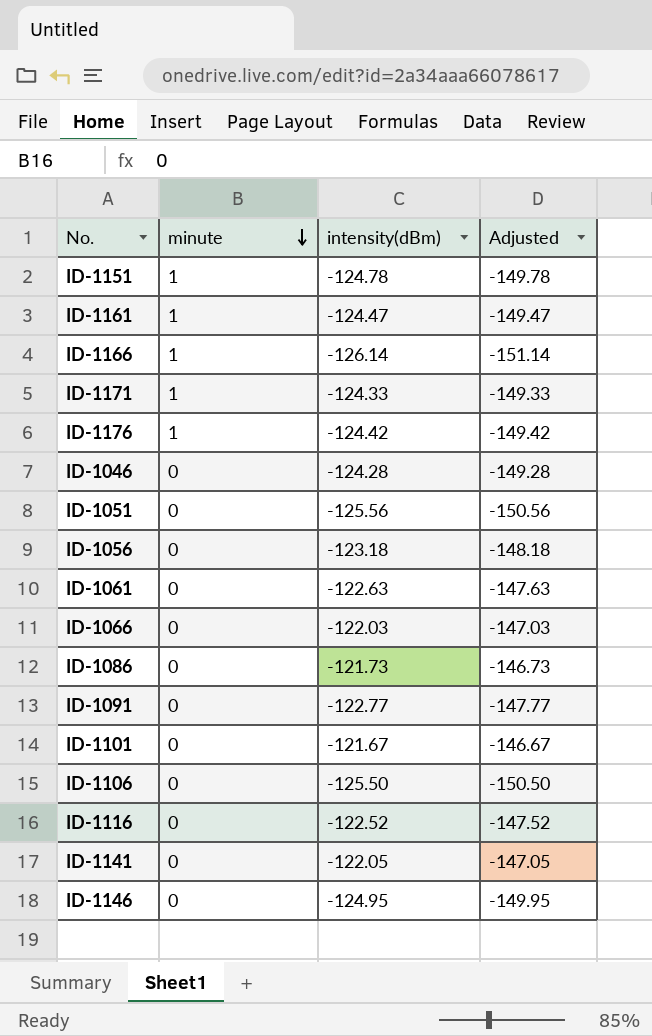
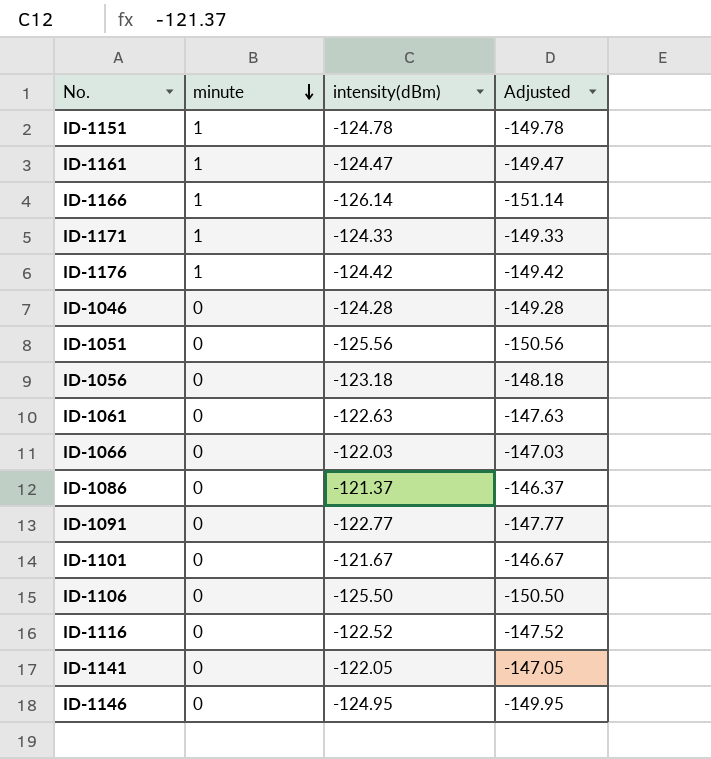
ID-1086 | intensity(dBm): -121.73 -> -121.37
ID-1086 | Adjusted: -146.73 -> -146.37

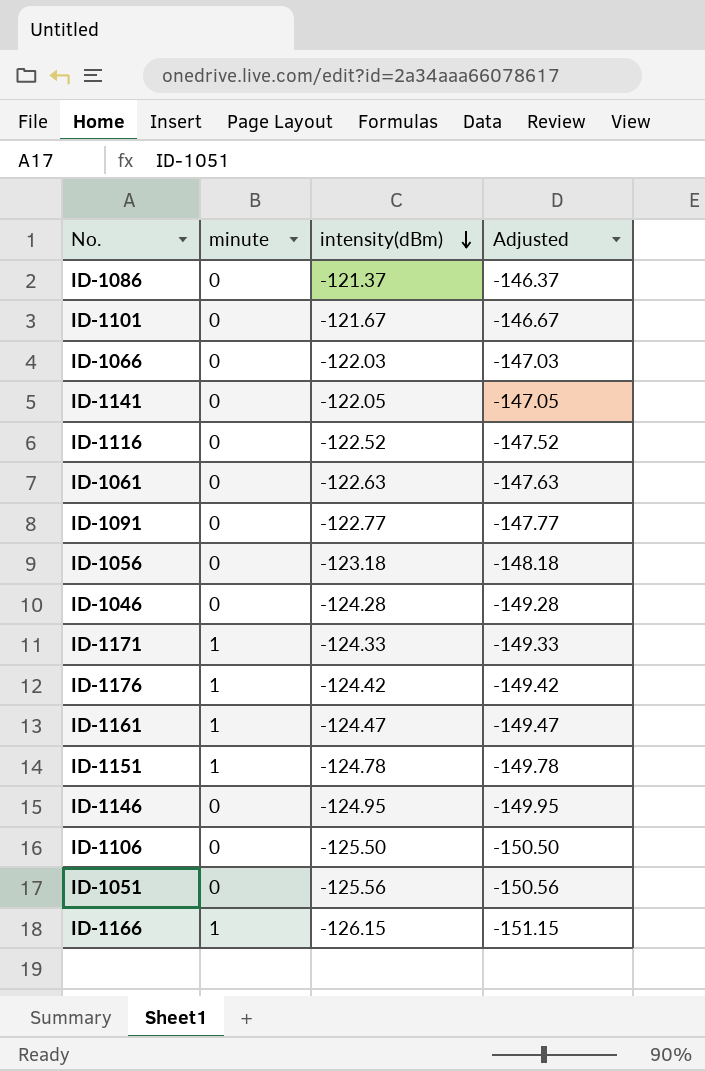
row order: minute descending -> intensity(dBm) descending
ID-1166 | intensity(dBm): -126.14 -> -126.15
ID-1166 | Adjusted: -151.14 -> -151.15

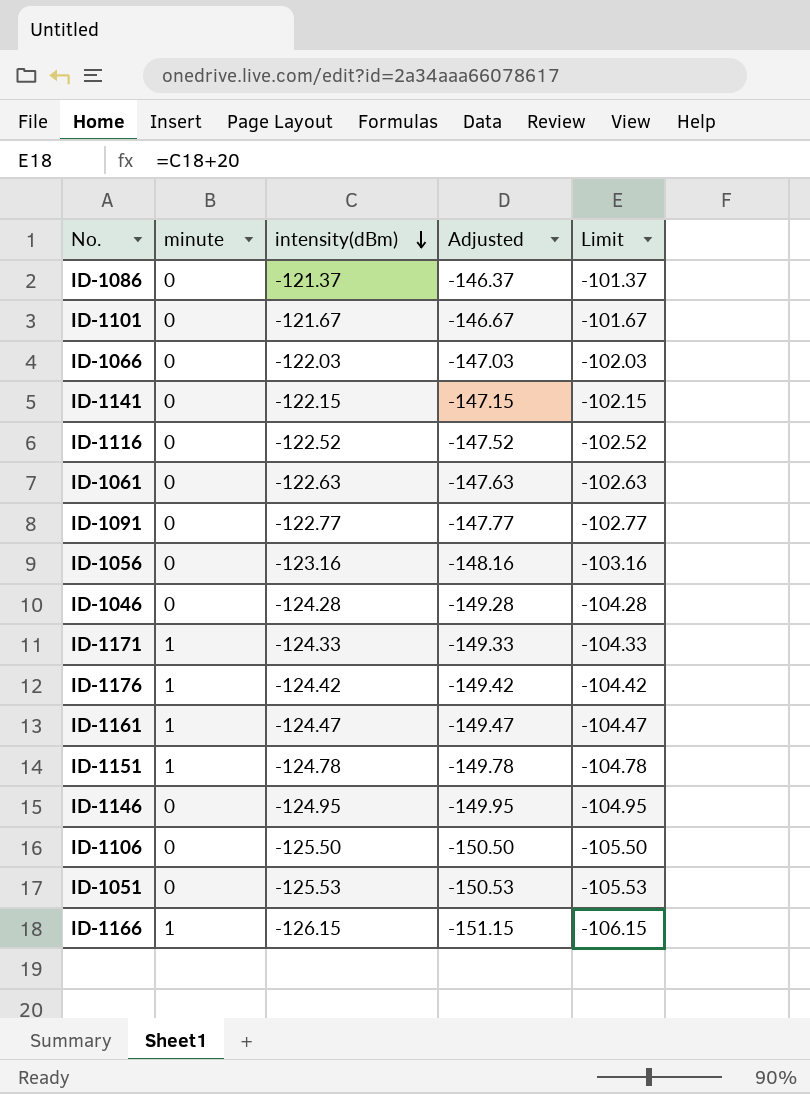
column Limit | formula: none -> [intensity(dBm)] + 20
ID-1141 | intensity(dBm): -122.05 -> -122.15
ID-1141 | Adjusted: -147.05 -> -147.15
ID-1056 | intensity(dBm): -123.18 -> -123.16
ID-1056 | Adjusted: -148.18 -> -148.16
ID-1051 | intensity(dBm): -125.56 -> -125.53
ID-1051 | Adjusted: -150.56 -> -150.53

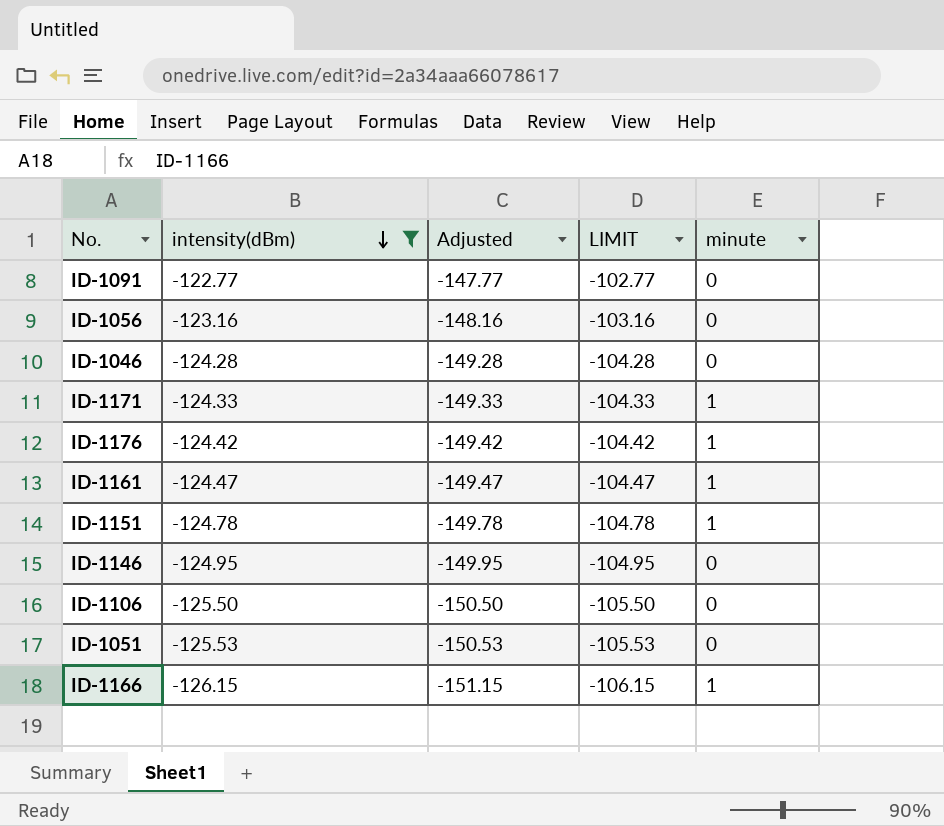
filter: none -> intensity(dBm) <= -122.77
column name: Limit -> LIMIT
column minute | position: 2 -> 5

